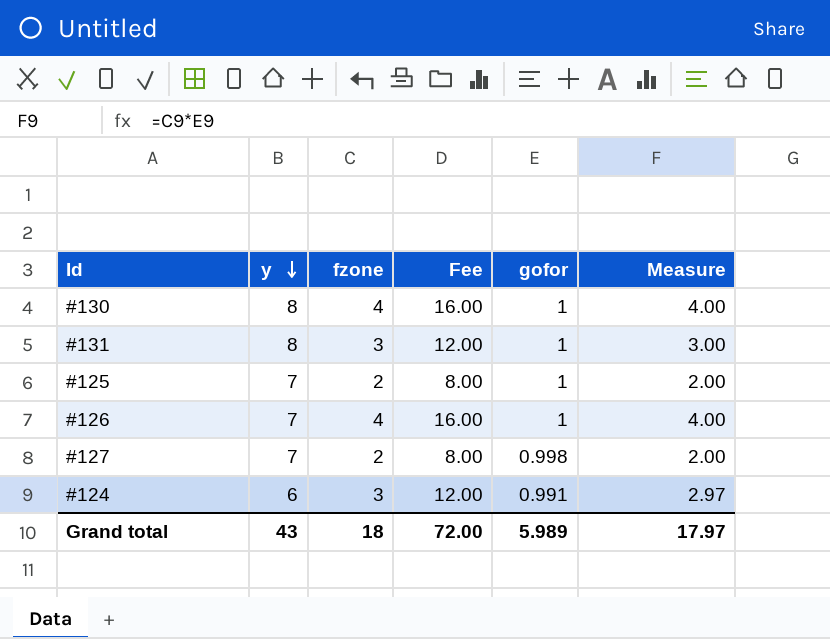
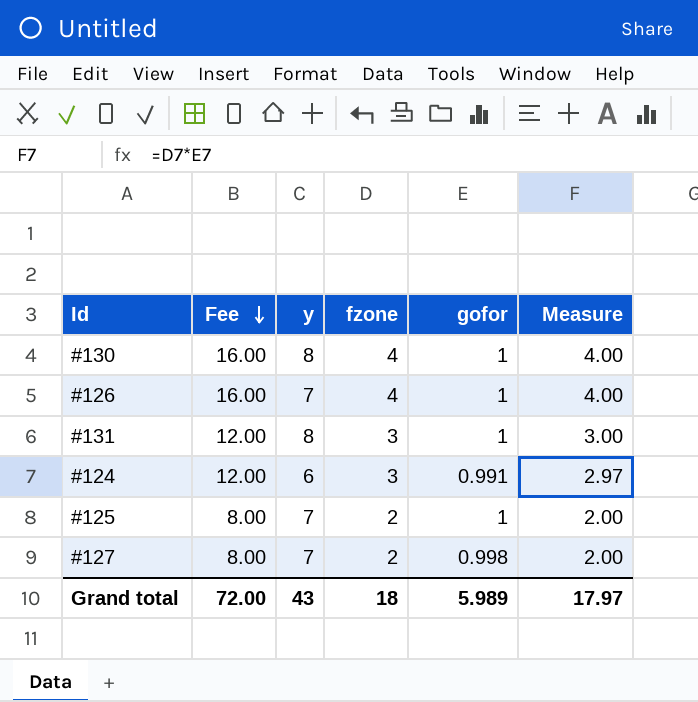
row order: y descending -> Fee descending
column Fee | position: 4 -> 2

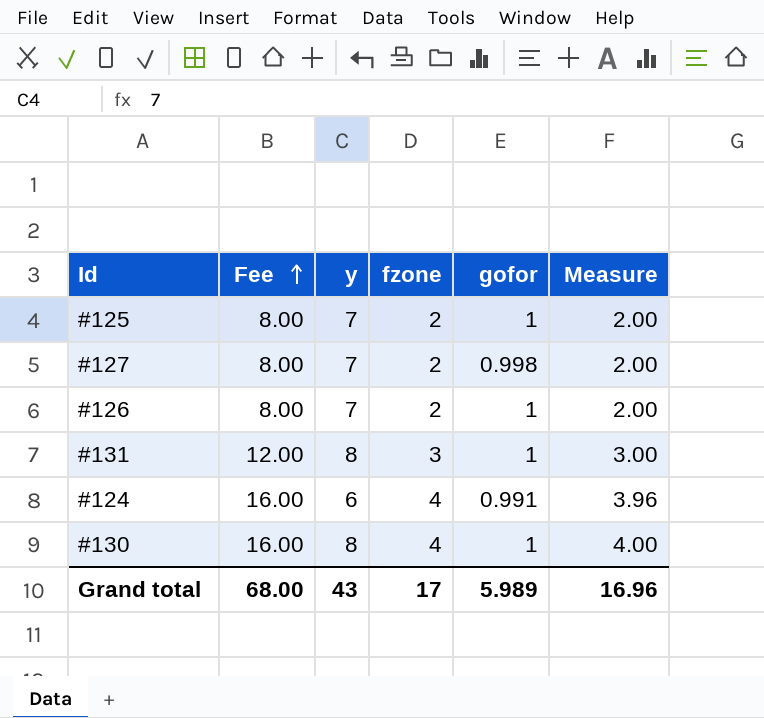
row order: Fee descending -> Fee ascending
#126 | Fee: 16.00 -> 8.00
#126 | fzone: 4 -> 2
#126 | Measure: 4.00 -> 2.00
#124 | Fee: 12.00 -> 16.00
#124 | fzone: 3 -> 4
#124 | Measure: 2.97 -> 3.96
Grand total | Fee: 72.00 -> 68.00
Grand total | fzone: 18 -> 17
Grand total | Measure: 17.97 -> 16.96

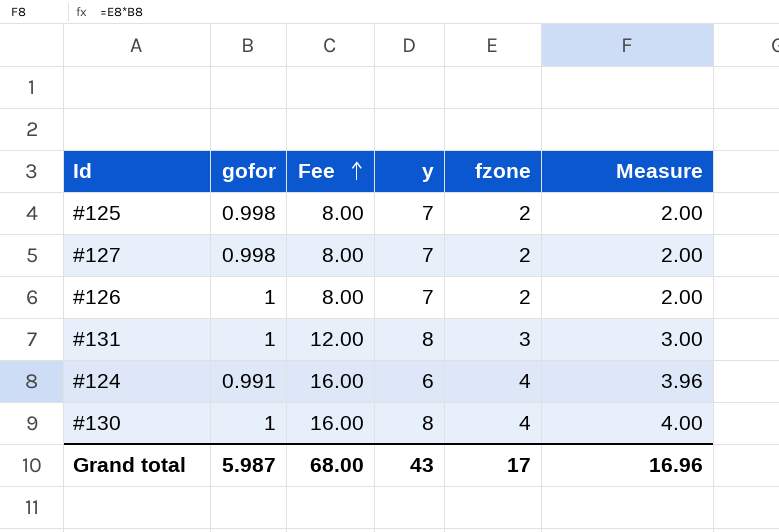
column gofor | position: 5 -> 2
#125 | gofor: 1 -> 0.998
Grand total | gofor: 5.989 -> 5.987

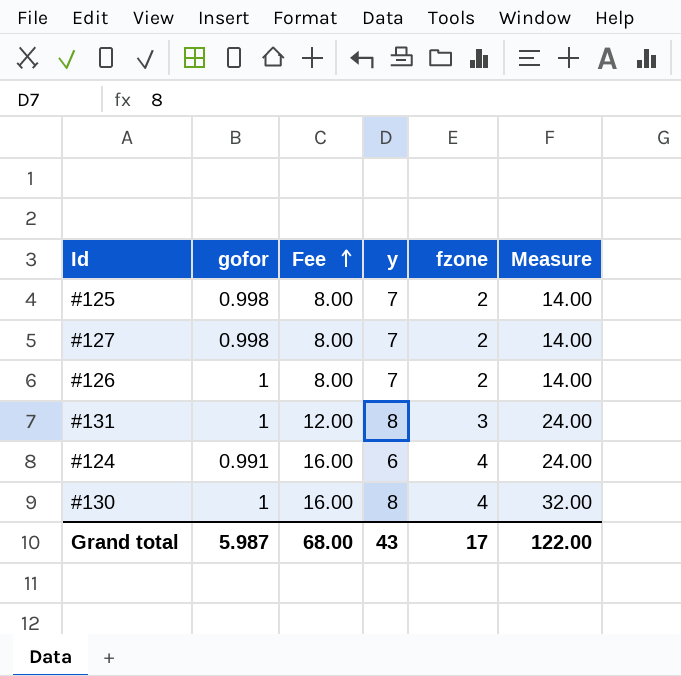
column Measure | formula: [gofor] * [fzone] -> [y] * [fzone]
Grand total | Measure: 16.96 -> 122.00

